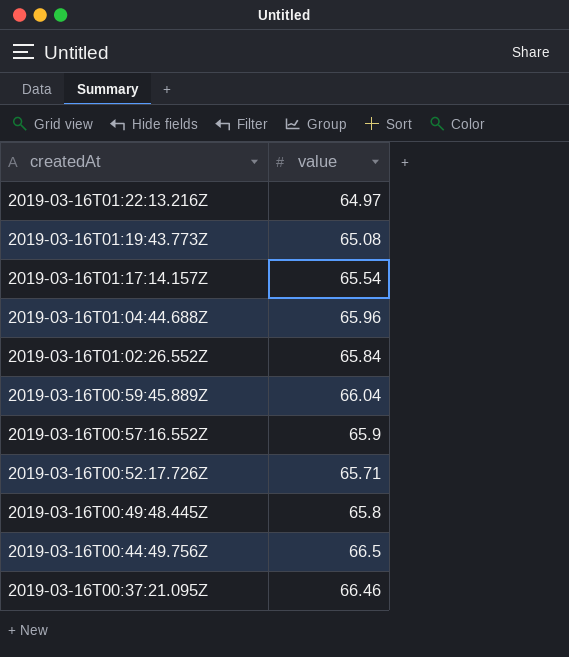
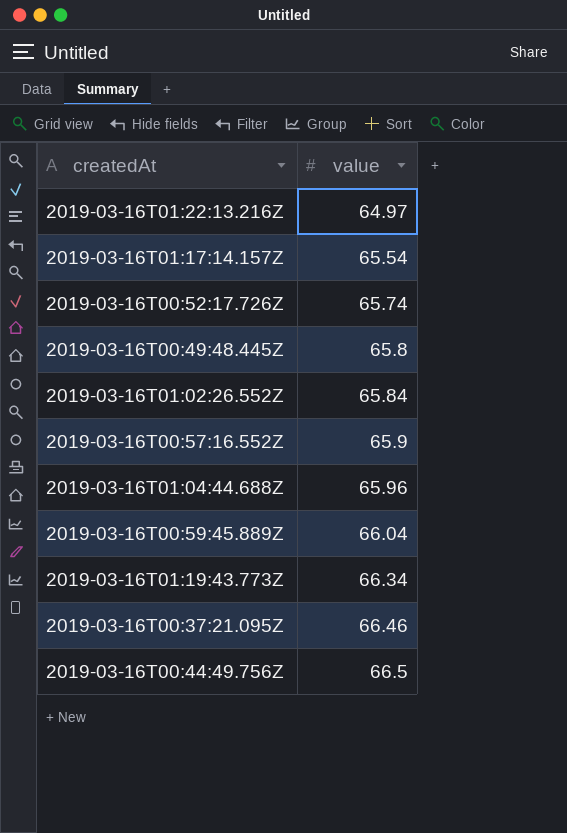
row order: createdAt descending -> value ascending
2019-03-16T00:52:17.726Z | value: 65.71 -> 65.74
2019-03-16T01:19:43.773Z | value: 65.08 -> 66.34

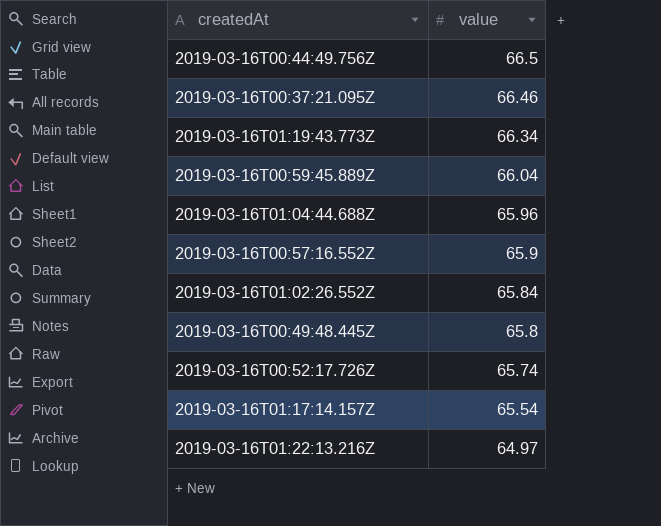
row order: value ascending -> value descending

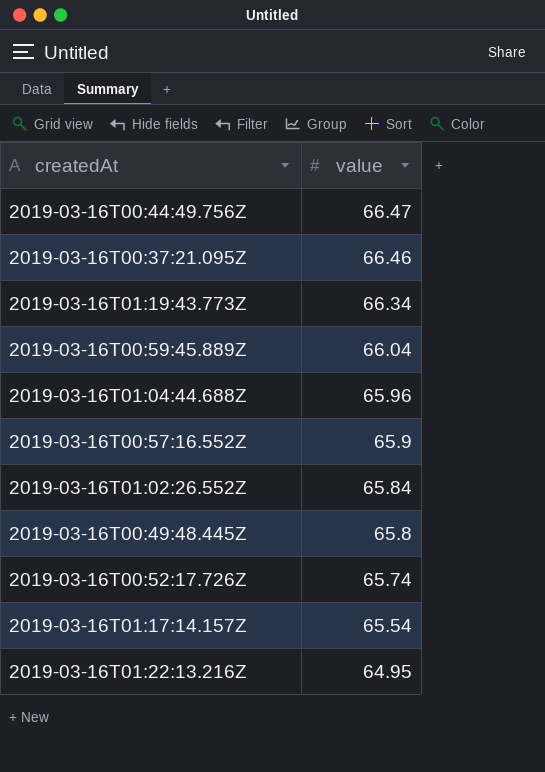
2019-03-16T00:44:49.756Z | value: 66.5 -> 66.47
2019-03-16T01:22:13.216Z | value: 64.97 -> 64.95

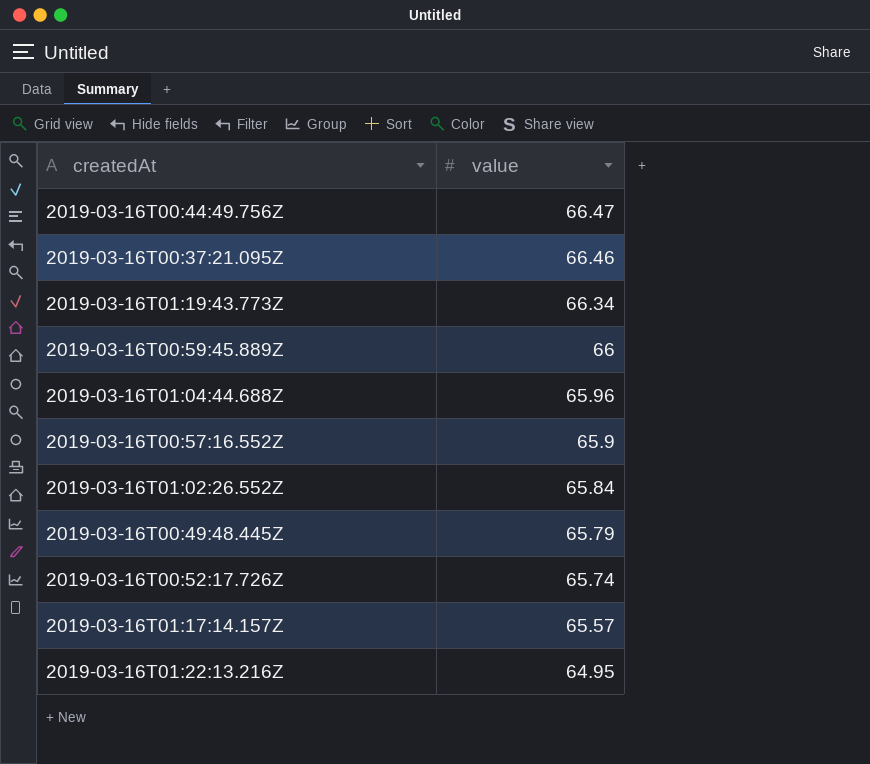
2019-03-16T00:59:45.889Z | value: 66.04 -> 66
2019-03-16T00:49:48.445Z | value: 65.8 -> 65.79
2019-03-16T01:17:14.157Z | value: 65.54 -> 65.57

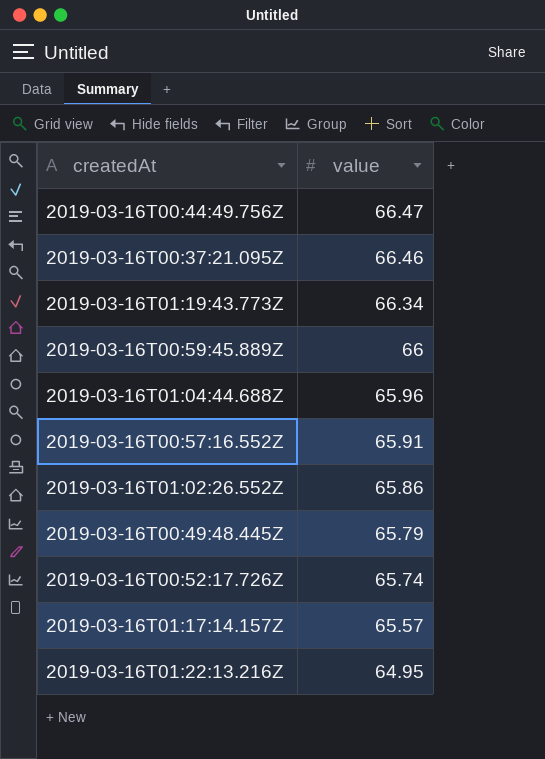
2019-03-16T00:57:16.552Z | value: 65.9 -> 65.91
2019-03-16T01:02:26.552Z | value: 65.84 -> 65.86

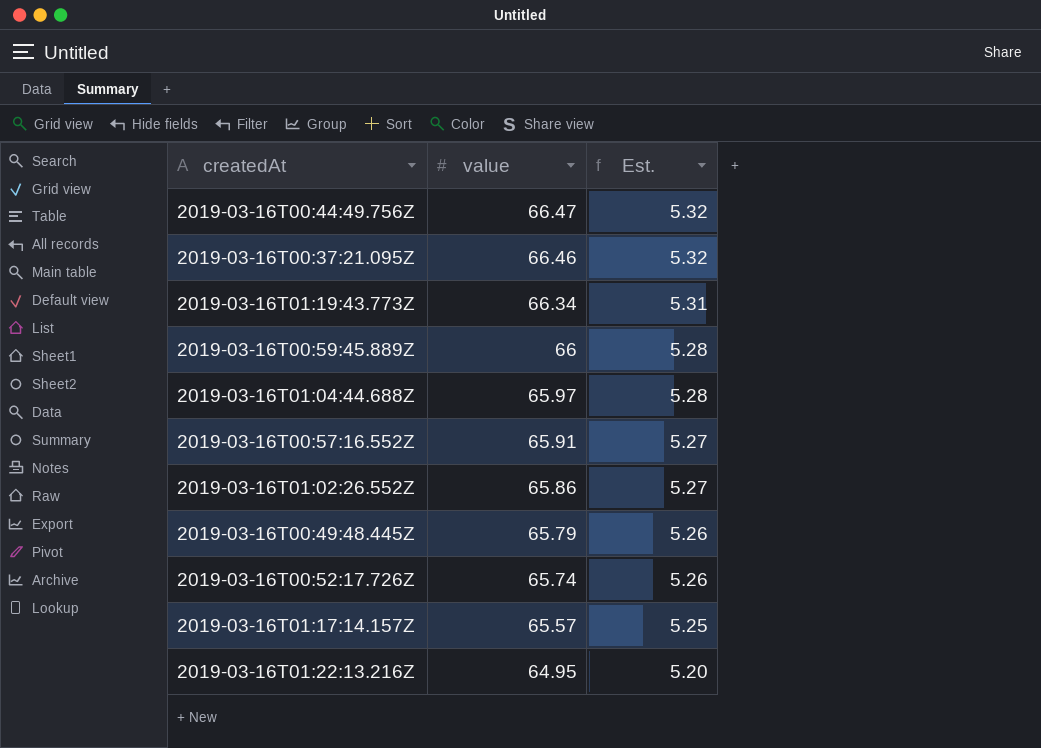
column Est. | formula: none -> [value] * 0.08
2019-03-16T01:04:44.688Z | value: 65.96 -> 65.97

